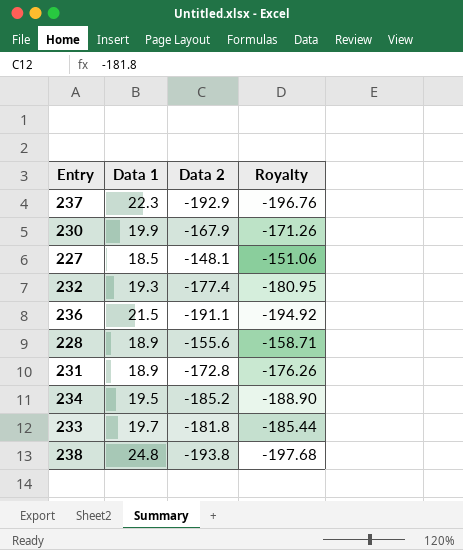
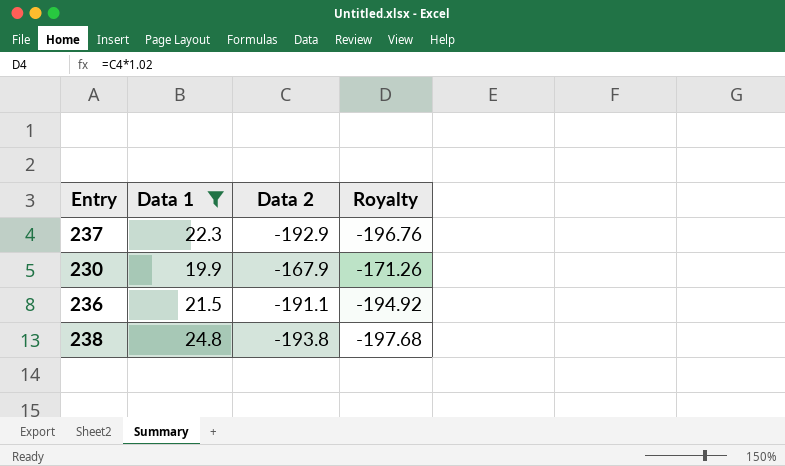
filter: none -> Data 1 >= 19.9

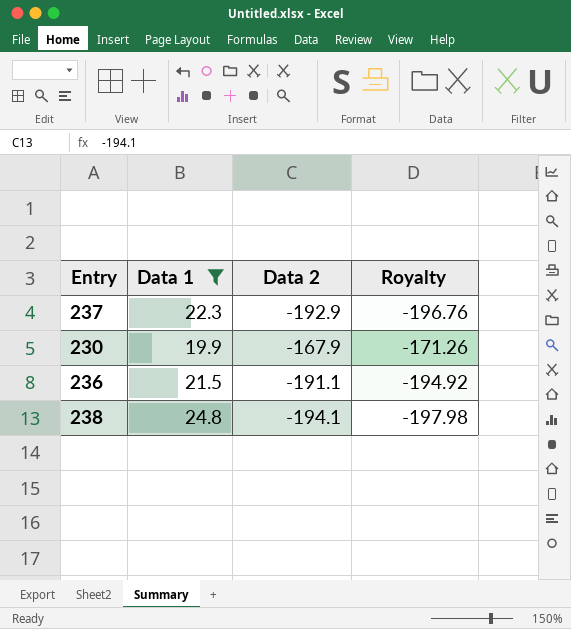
238 | Data 2: -193.8 -> -194.1
238 | Royalty: -197.68 -> -197.98

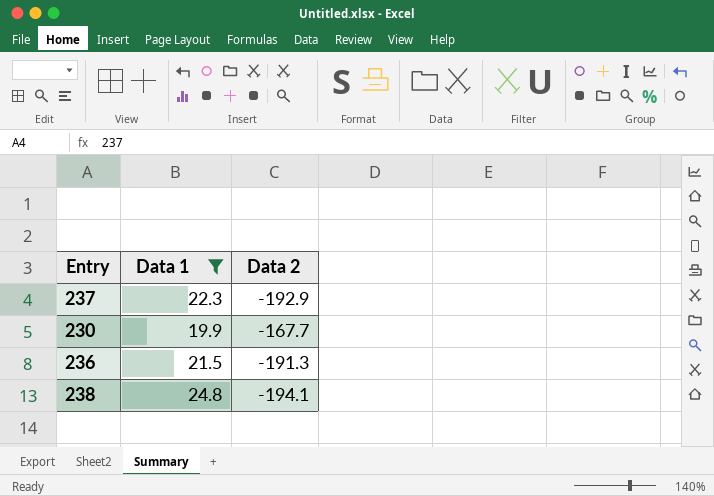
column Royalty | formula: [Data 2] * 1.02 -> none
230 | Data 2: -167.9 -> -167.7
236 | Data 2: -191.1 -> -191.3

